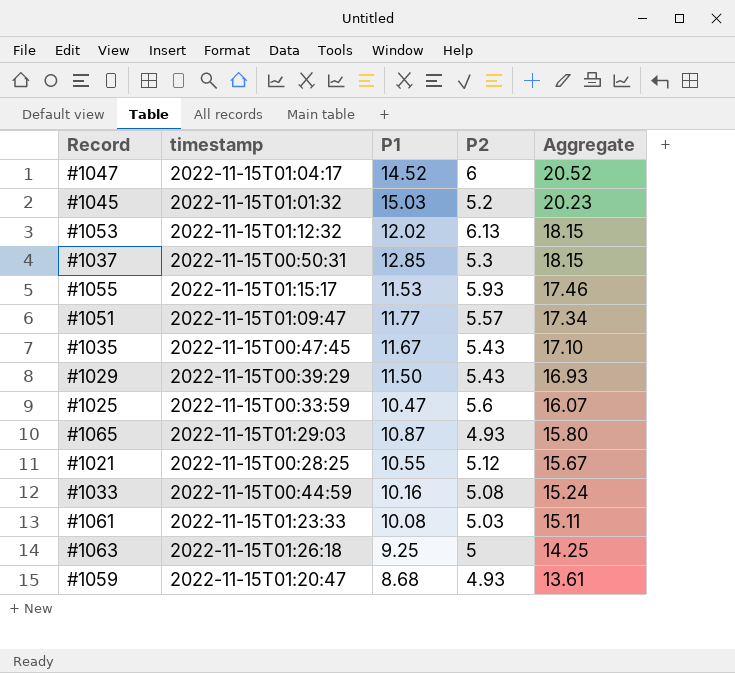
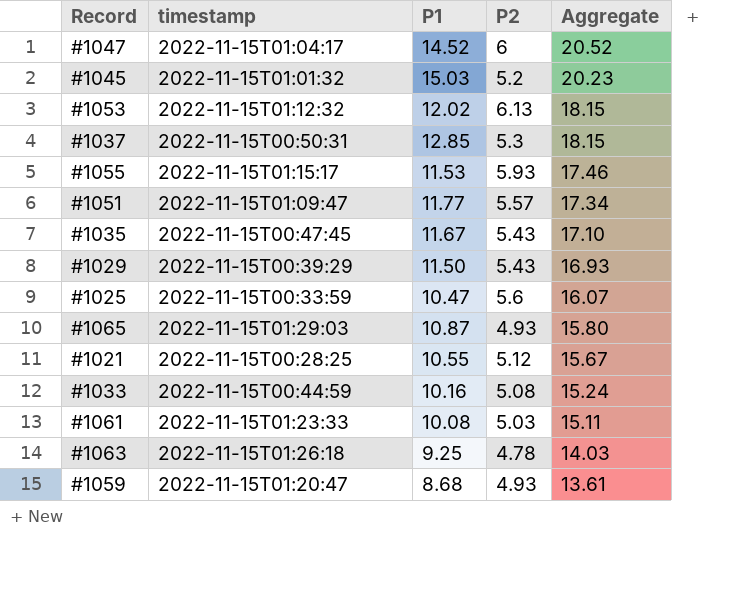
#1063 | P2: 5 -> 4.78
#1063 | Aggregate: 14.25 -> 14.03

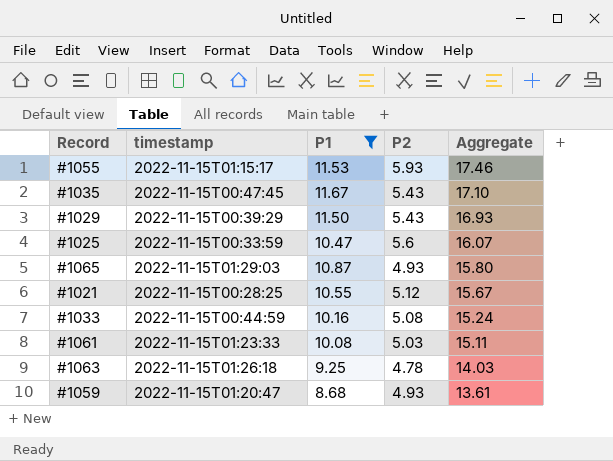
filter: none -> P1 <= 11.67

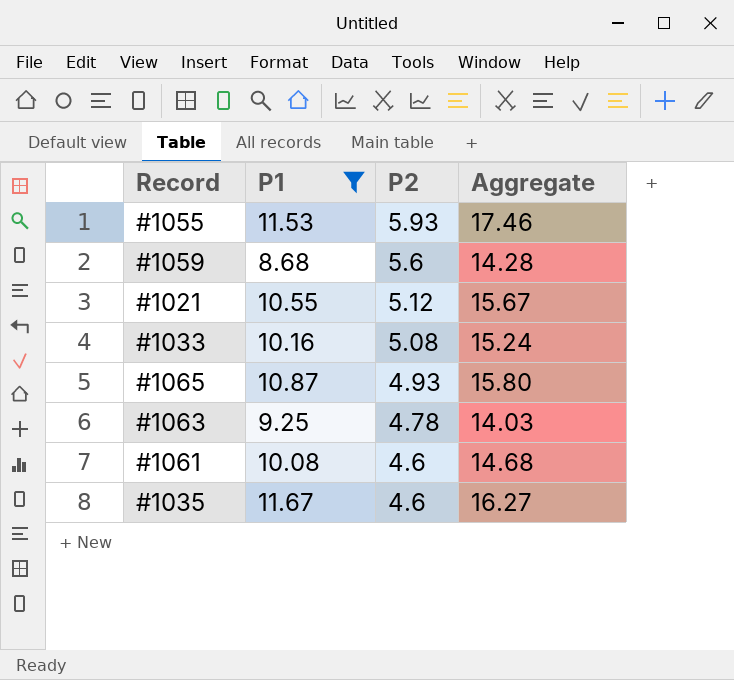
row order: Aggregate descending -> P2 descending
column timestamp | position: 2 -> none
row #1029: 2022-11-15T00:39:29 | 11.50 | 5.43 | 16.93 -> none
row #1025: 2022-11-15T00:33:59 | 10.47 | 5.6 | 16.07 -> none
#1059 | P2: 4.93 -> 5.6
#1059 | Aggregate: 13.61 -> 14.28
#1061 | P2: 5.03 -> 4.6
#1061 | Aggregate: 15.11 -> 14.68
#1035 | P2: 5.43 -> 4.6
#1035 | Aggregate: 17.10 -> 16.27

